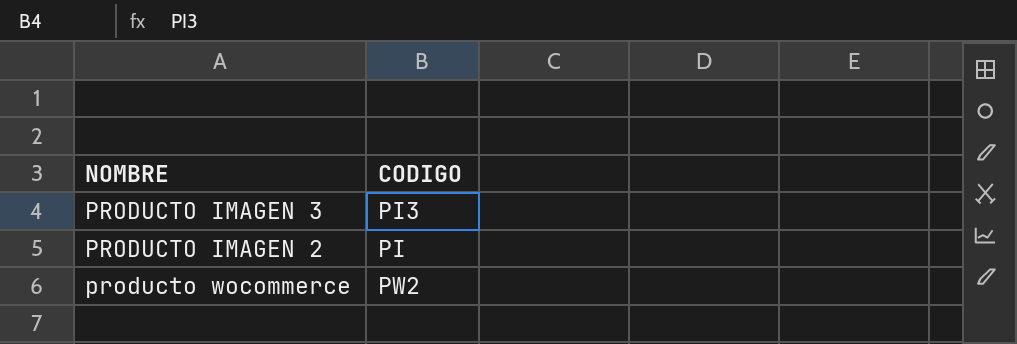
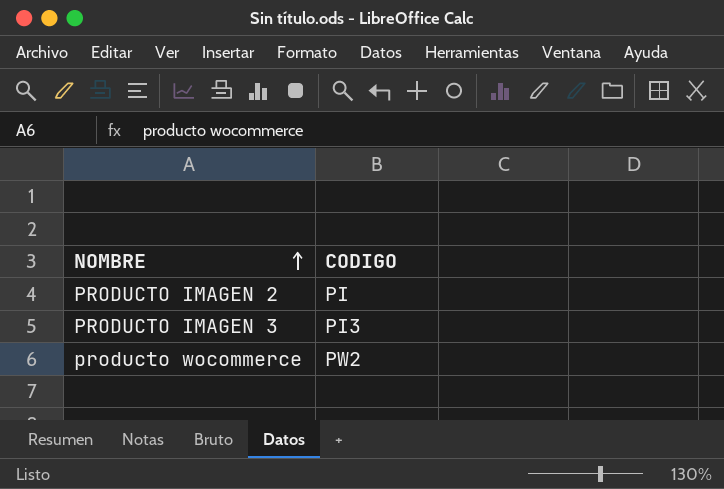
row order: none -> NOMBRE ascending

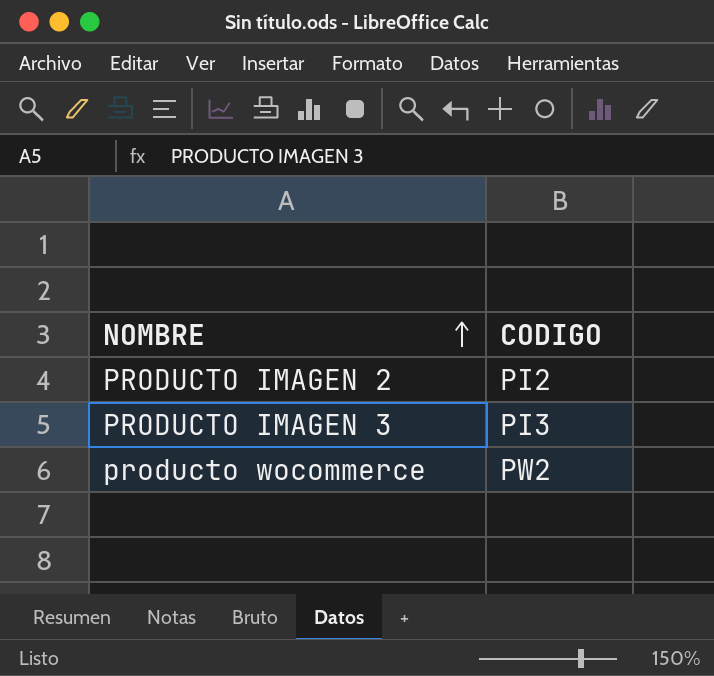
PRODUCTO IMAGEN 2 | CODIGO: PI -> PI2

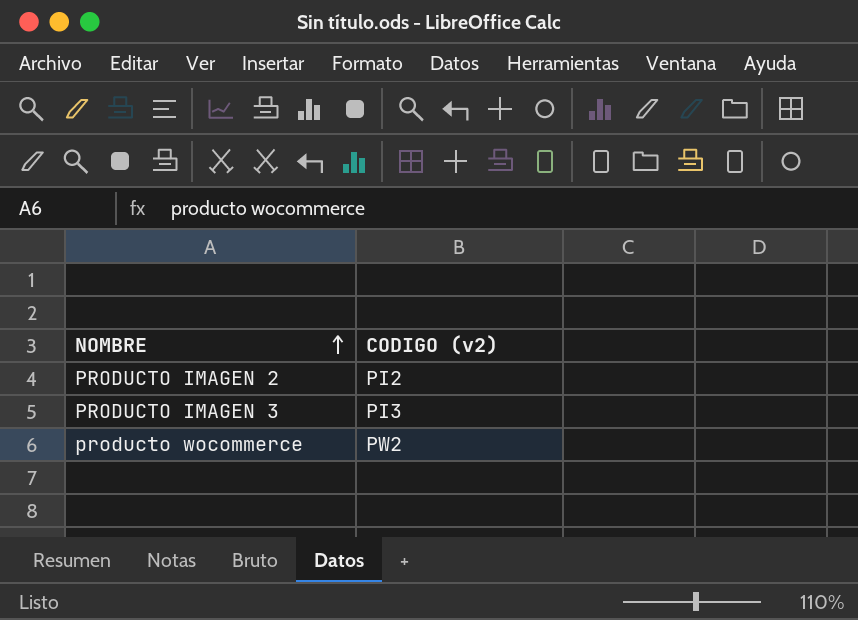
column name: CODIGO -> CODIGO (v2)

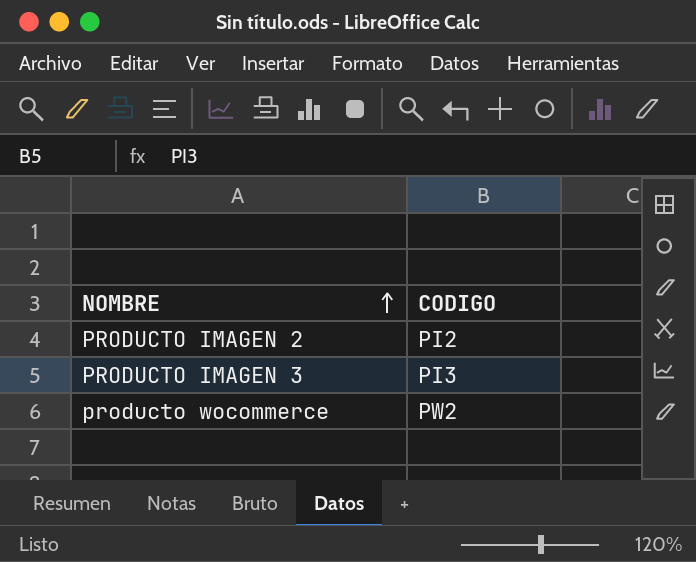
column name: CODIGO (v2) -> CODIGO

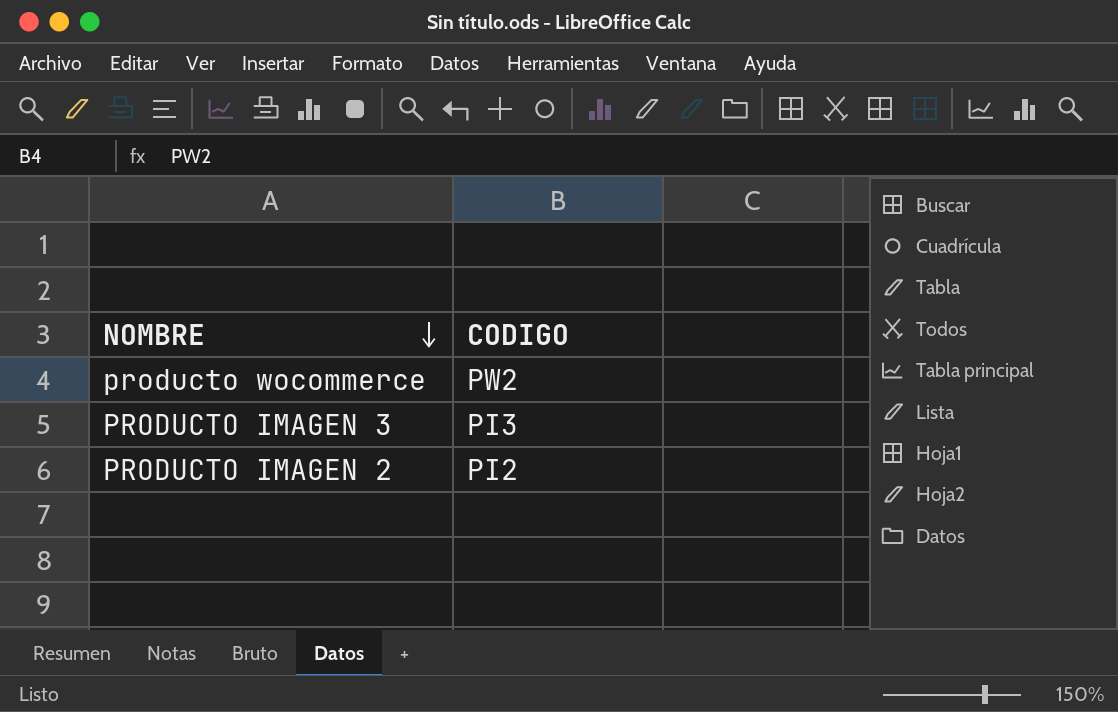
row order: NOMBRE ascending -> NOMBRE descending

